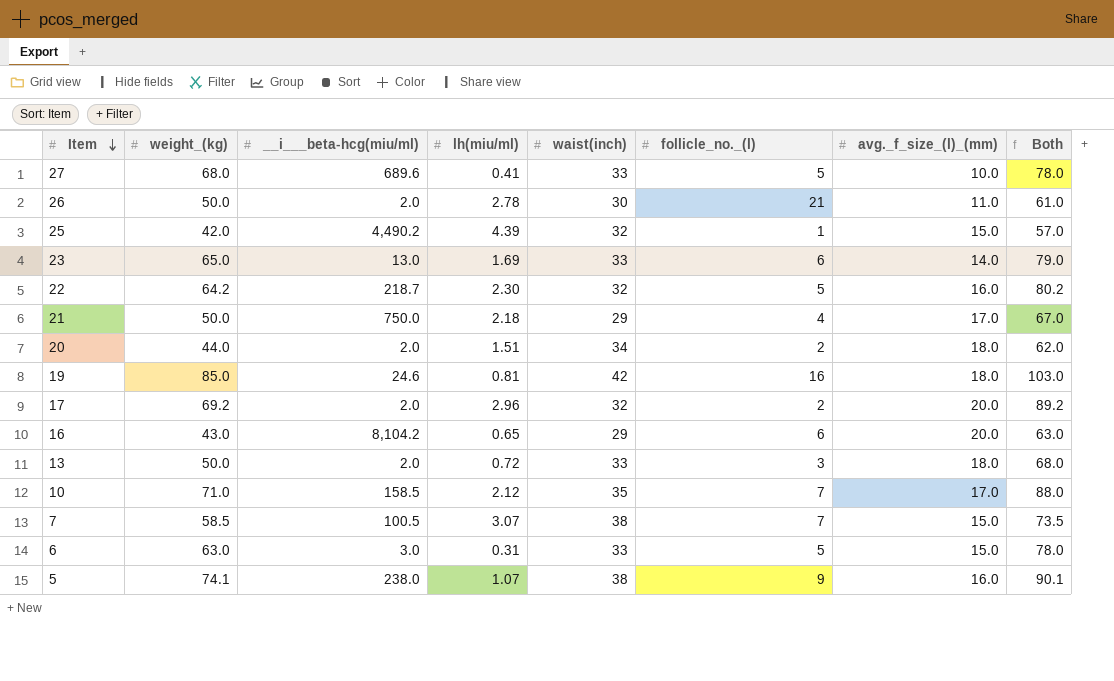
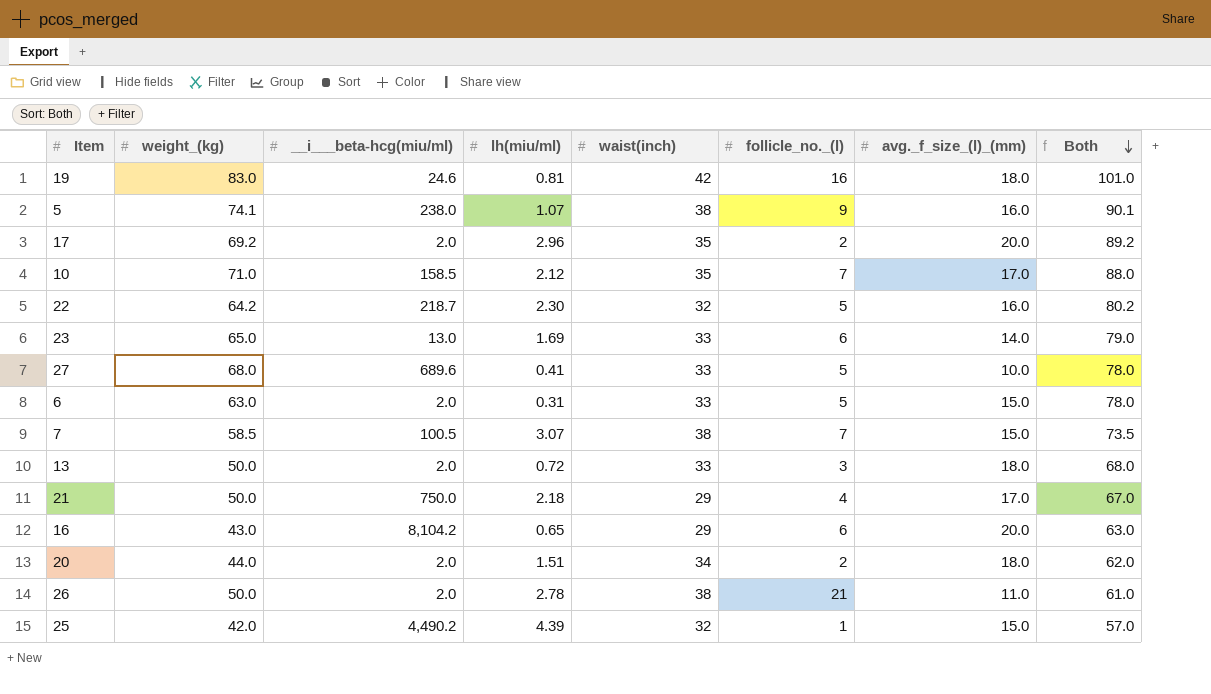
row order: Item descending -> Both descending
19 | weight_(kg): 85.0 -> 83.0
19 | Both: 103.0 -> 101.0
17 | waist(inch): 32 -> 35
6 | __i___beta-hcg(miu/ml): 3.0 -> 2.0
26 | waist(inch): 30 -> 38

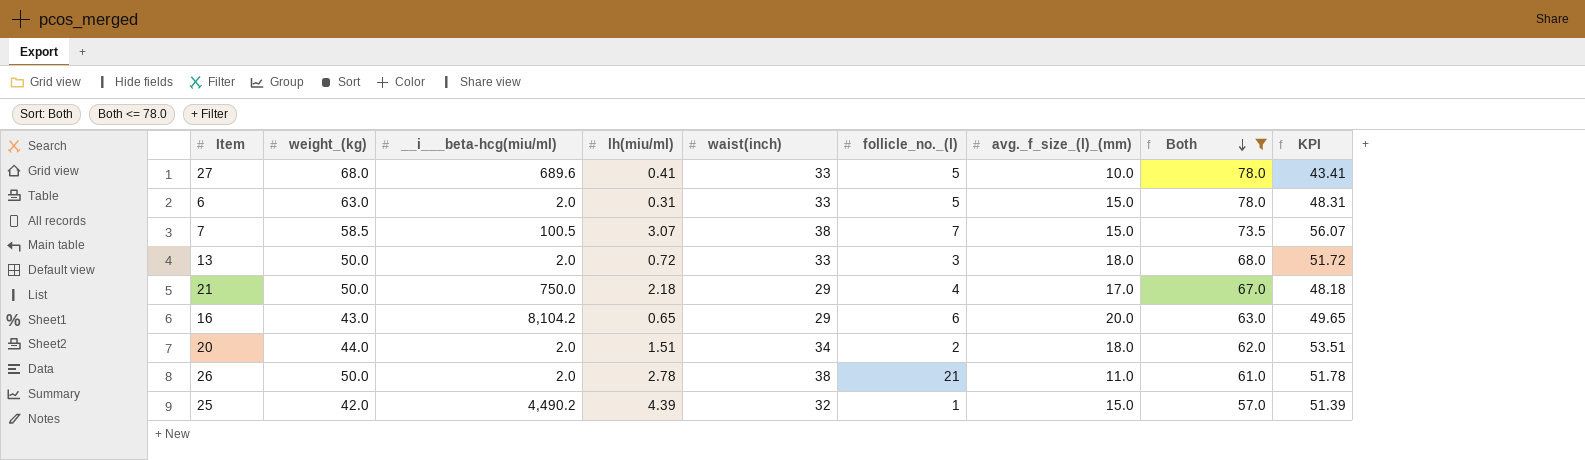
filter: none -> Both <= 78.0
column KPI | formula: none -> [lh(miu/ml)] + [waist(inch)] + [avg._f_size_(l)_(mm)]

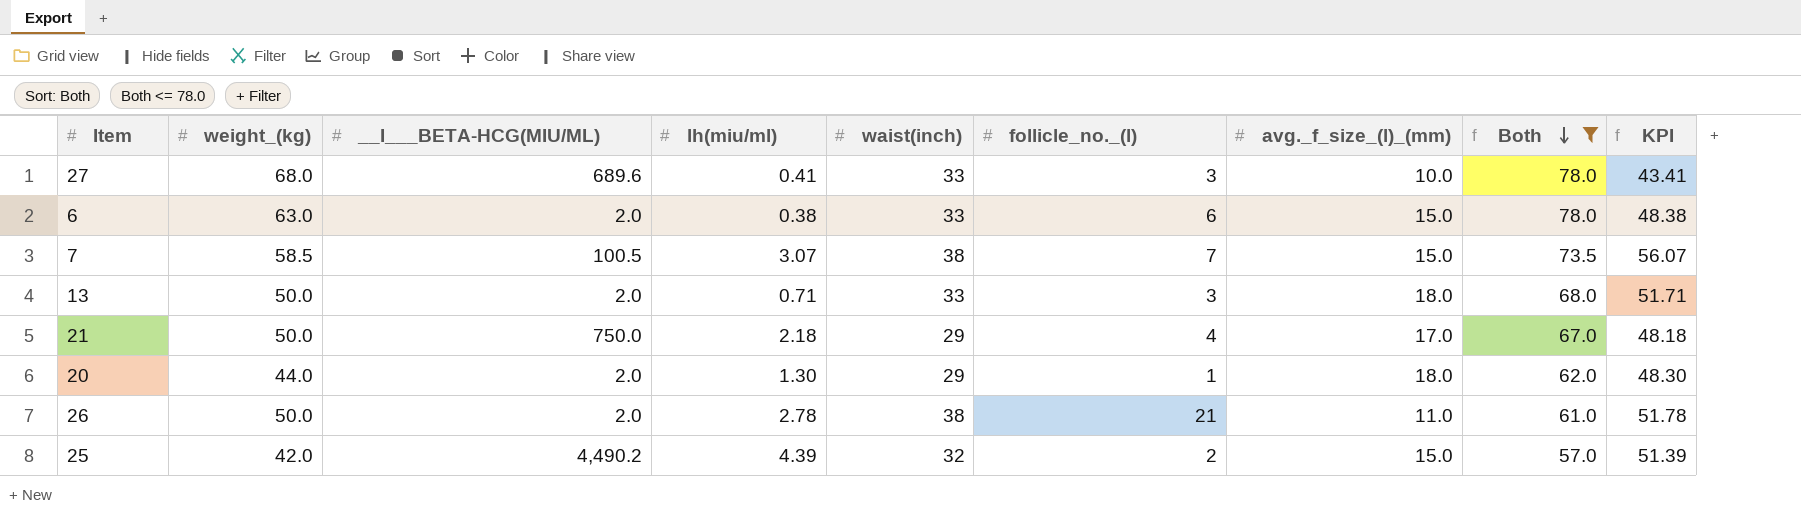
column name: __i___beta-hcg(miu/ml) -> __I___BETA-HCG(MIU/ML)
row 16: 43.0 | 8,104.2 | 0.65 | 29 | 6 | 20.0 | 63.0 | 49.65 -> none
27 | follicle_no._(l): 5 -> 3
6 | lh(miu/ml): 0.31 -> 0.38
6 | follicle_no._(l): 5 -> 6
6 | KPI: 48.31 -> 48.38
13 | lh(miu/ml): 0.72 -> 0.71
13 | KPI: 51.72 -> 51.71
20 | lh(miu/ml): 1.51 -> 1.30
20 | waist(inch): 34 -> 29
20 | follicle_no._(l): 2 -> 1
20 | KPI: 53.51 -> 48.30
25 | follicle_no._(l): 1 -> 2

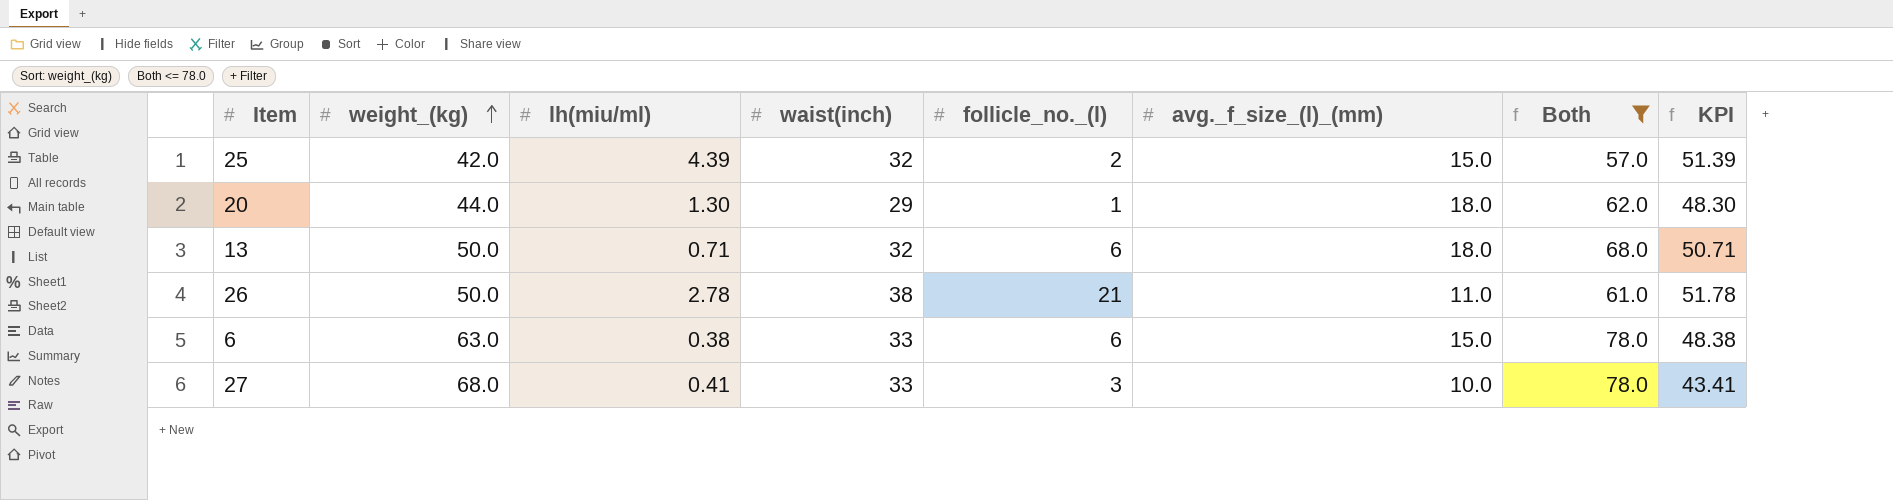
row order: Both descending -> weight_(kg) ascending
column __I___BETA-HCG(MIU/ML) | position: 3 -> none
row 7: 58.5 | 100.5 | 3.07 | 38 | 7 | 15.0 | 73.5 | 56.07 -> none
row 21: 50.0 | 750.0 | 2.18 | 29 | 4 | 17.0 | 67.0 | 48.18 -> none
13 | waist(inch): 33 -> 32
13 | follicle_no._(l): 3 -> 6
13 | KPI: 51.71 -> 50.71

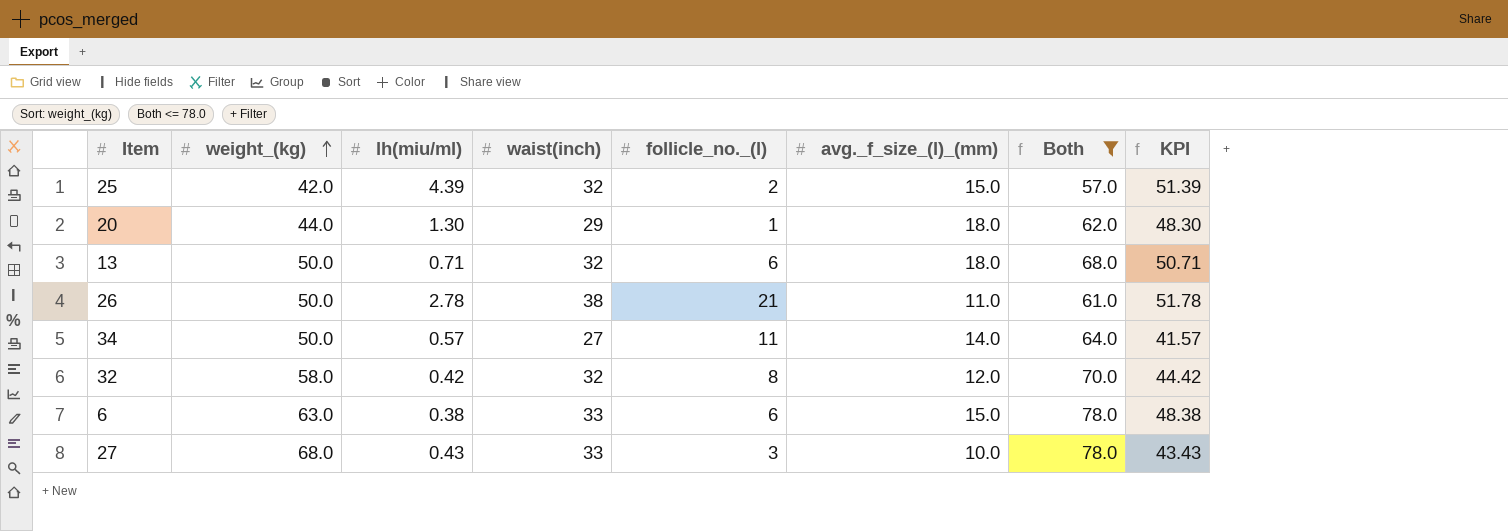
row 34: none -> 50.0 | 0.57 | 27 | 11 | 14.0 | 64.0 | 41.57
row 32: none -> 58.0 | 0.42 | 32 | 8 | 12.0 | 70.0 | 44.42
27 | lh(miu/ml): 0.41 -> 0.43
27 | KPI: 43.41 -> 43.43

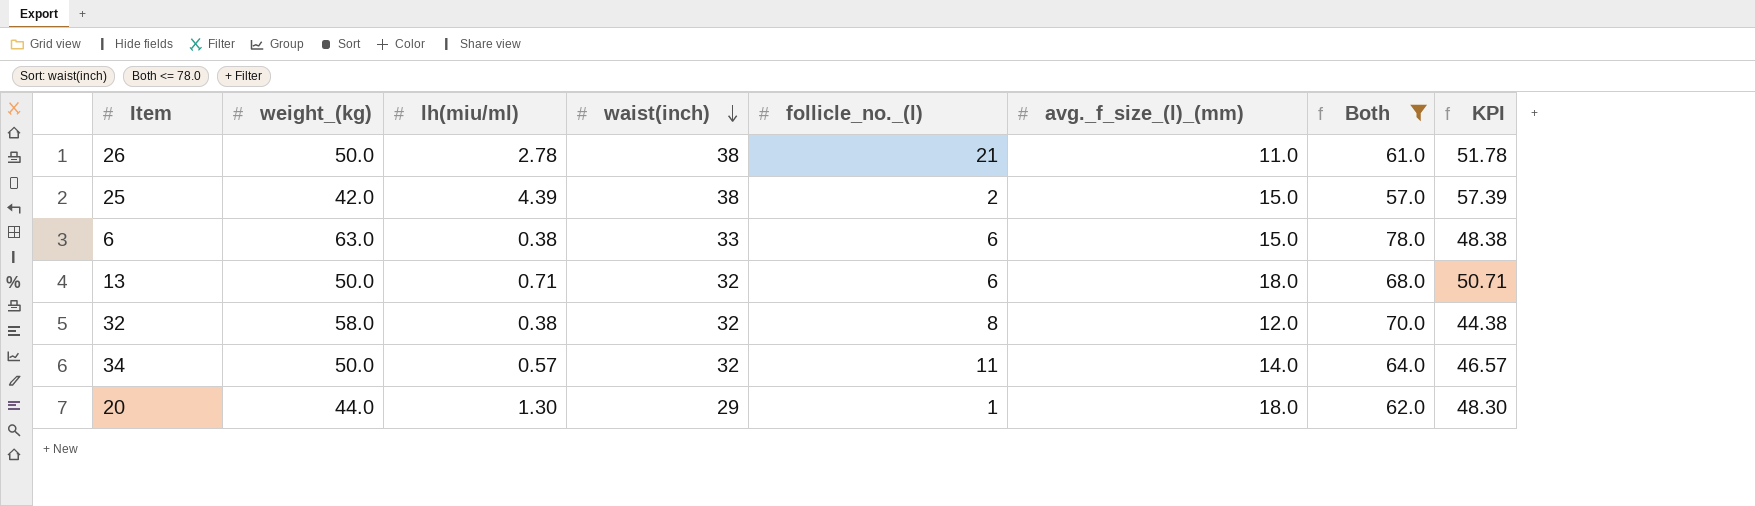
row order: weight_(kg) ascending -> waist(inch) descending
row 27: 68.0 | 0.43 | 33 | 3 | 10.0 | 78.0 | 43.43 -> none
25 | waist(inch): 32 -> 38
25 | KPI: 51.39 -> 57.39
32 | lh(miu/ml): 0.42 -> 0.38
32 | KPI: 44.42 -> 44.38
34 | waist(inch): 27 -> 32
34 | KPI: 41.57 -> 46.57

